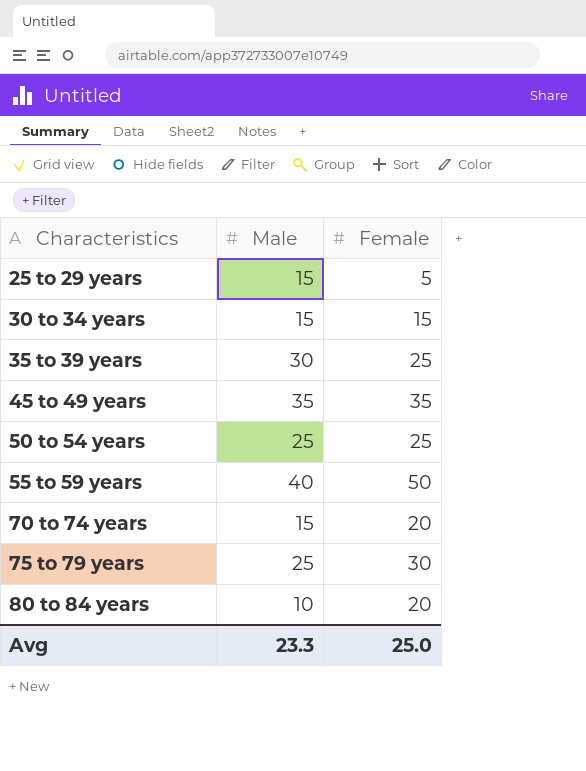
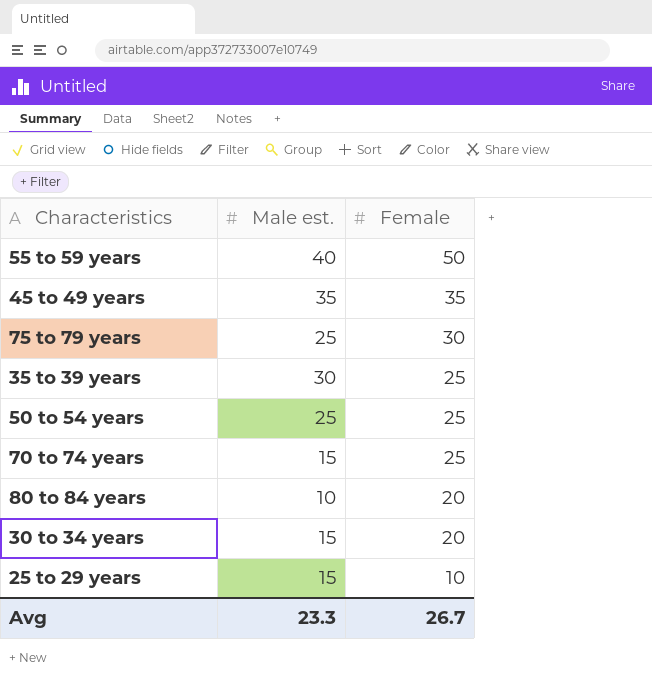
row order: Characteristics ascending -> Female descending
column name: Male -> Male est.
70 to 74 years | Female: 20 -> 25
30 to 34 years | Female: 15 -> 20
25 to 29 years | Female: 5 -> 10
Avg | Female: 25.0 -> 26.7

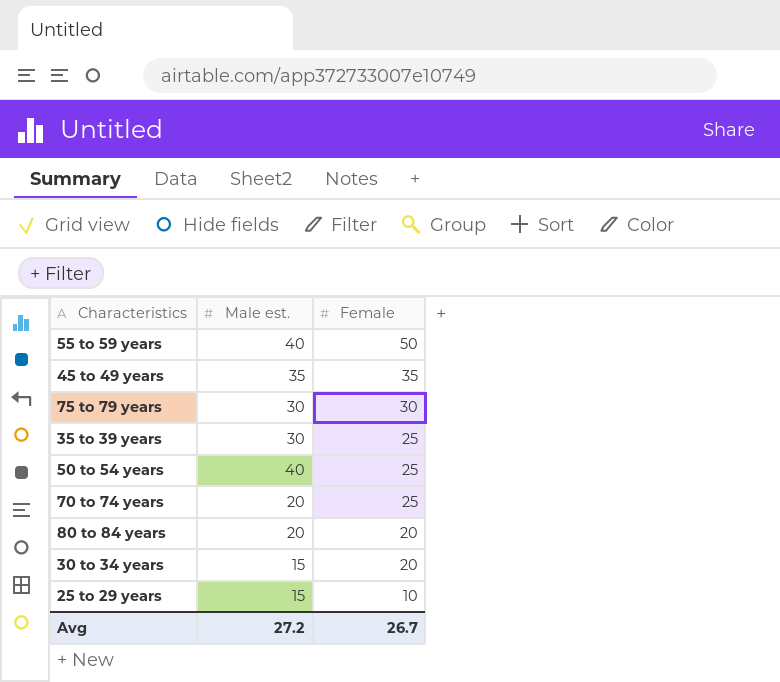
75 to 79 years | Male est.: 25 -> 30
50 to 54 years | Male est.: 25 -> 40
70 to 74 years | Male est.: 15 -> 20
80 to 84 years | Male est.: 10 -> 20
Avg | Male est.: 23.3 -> 27.2

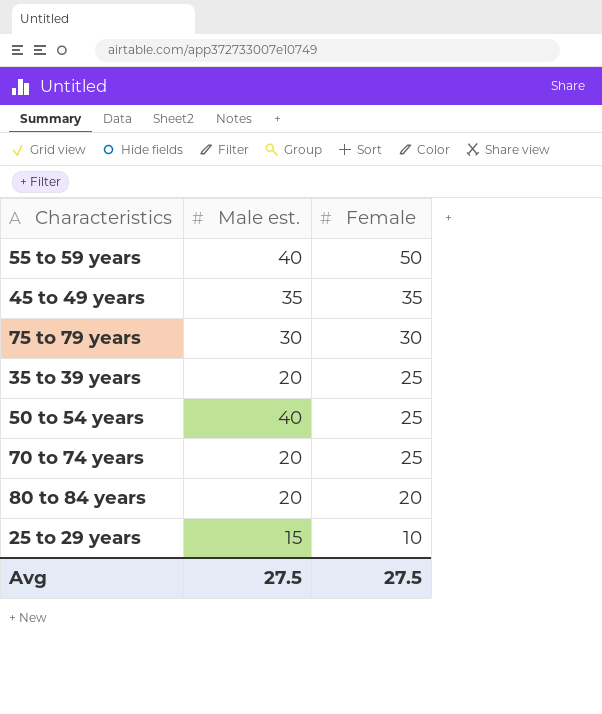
row 30 to 34 years: 15 | 20 -> none
35 to 39 years | Male est.: 30 -> 20
Avg | Male est.: 27.2 -> 27.5
Avg | Female: 26.7 -> 27.5

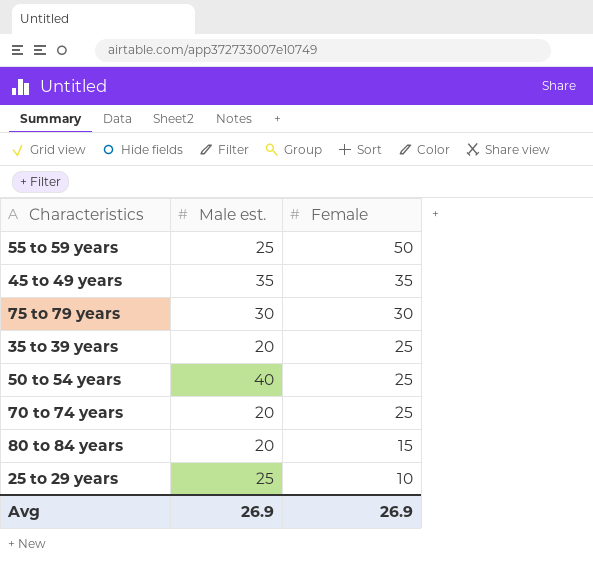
55 to 59 years | Male est.: 40 -> 25
80 to 84 years | Female: 20 -> 15
25 to 29 years | Male est.: 15 -> 25
Avg | Male est.: 27.5 -> 26.9
Avg | Female: 27.5 -> 26.9

